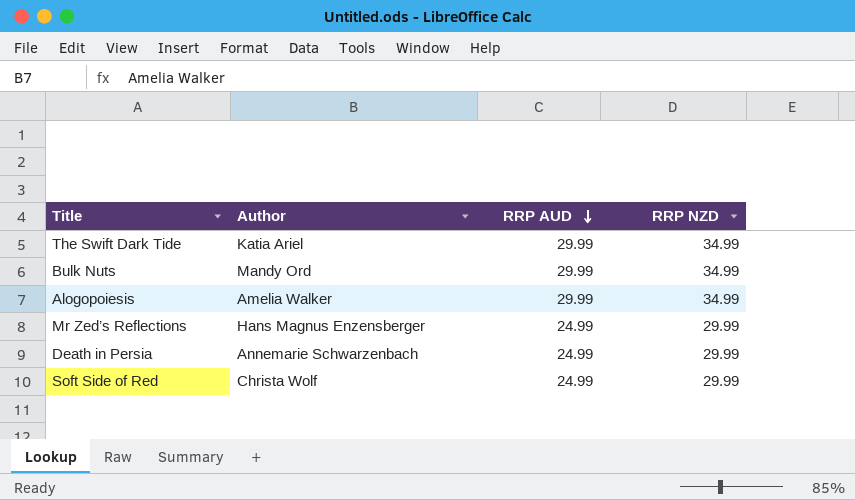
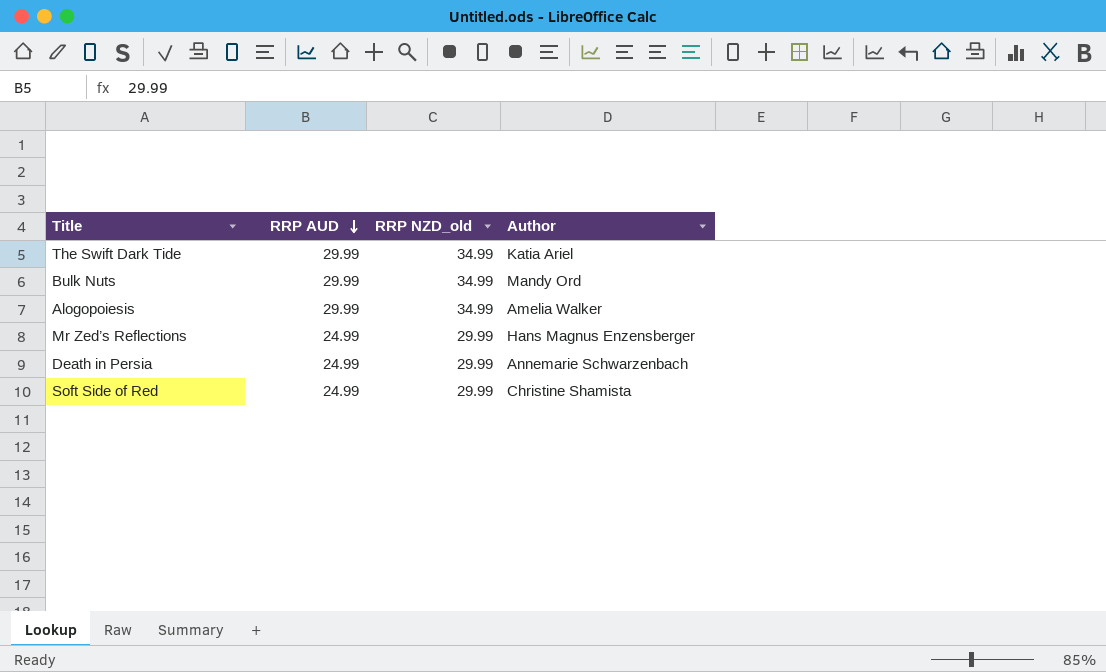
column name: RRP NZD -> RRP NZD_old
column Author | position: 2 -> 4
Soft Side of Red | Author: Christa Wolf -> Christine Shamista

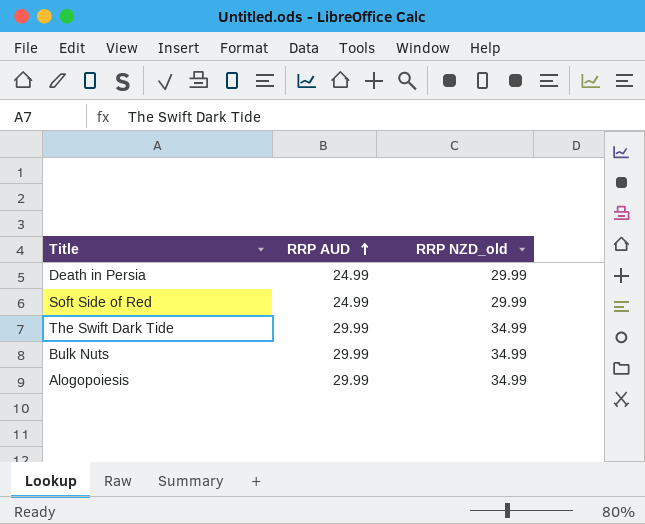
row order: RRP AUD descending -> RRP AUD ascending
column Author | position: 4 -> none
row Mr Zed’s Reflections: 24.99 | 29.99 | Hans Magnus Enzensberger -> none

